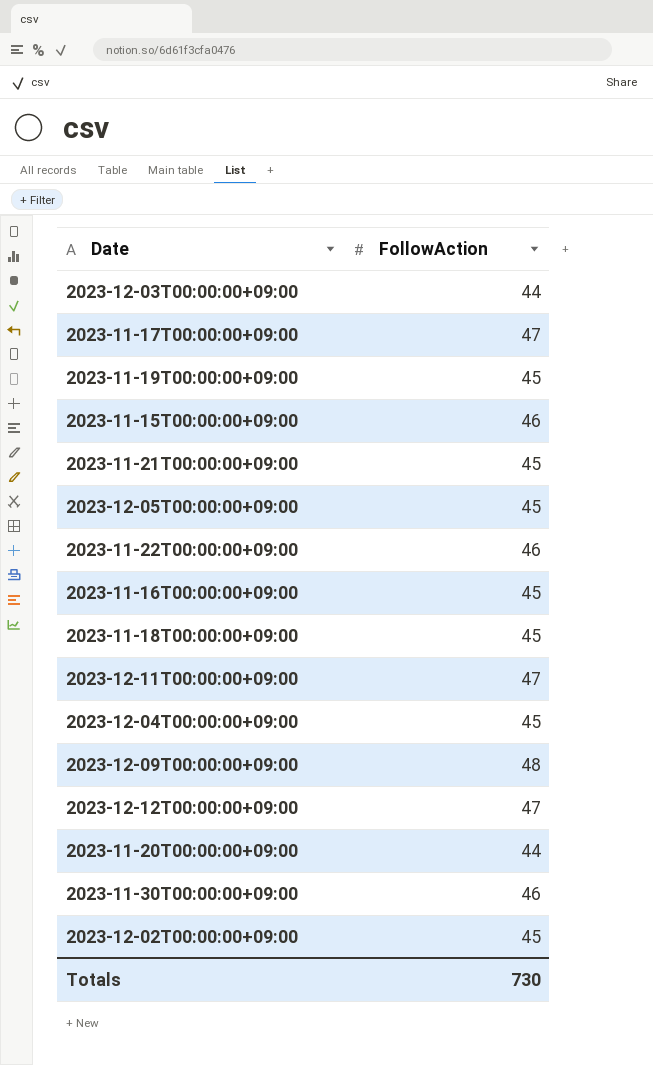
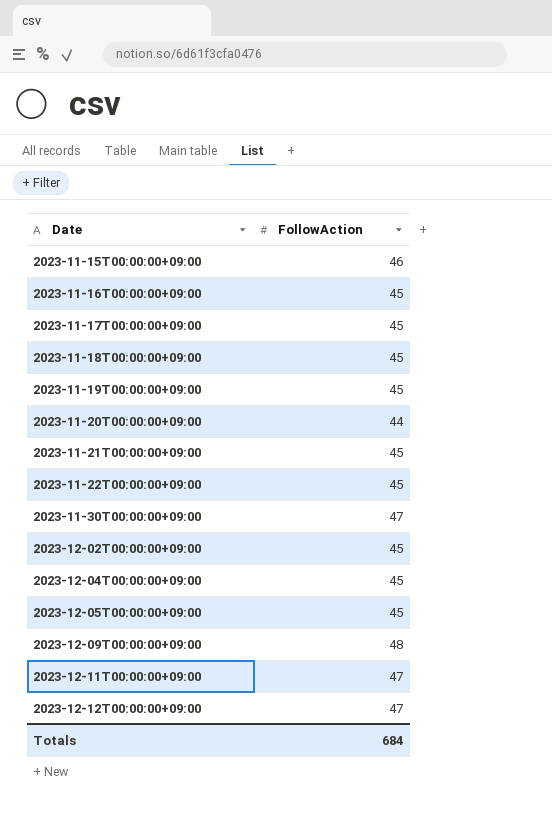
row order: none -> Date ascending
row 2023-12-03T00:00:00+09:00: 44 -> none
2023-11-17T00:00:00+09:00 | FollowAction: 47 -> 45
2023-11-22T00:00:00+09:00 | FollowAction: 46 -> 45
2023-11-30T00:00:00+09:00 | FollowAction: 46 -> 47
Totals | FollowAction: 730 -> 684

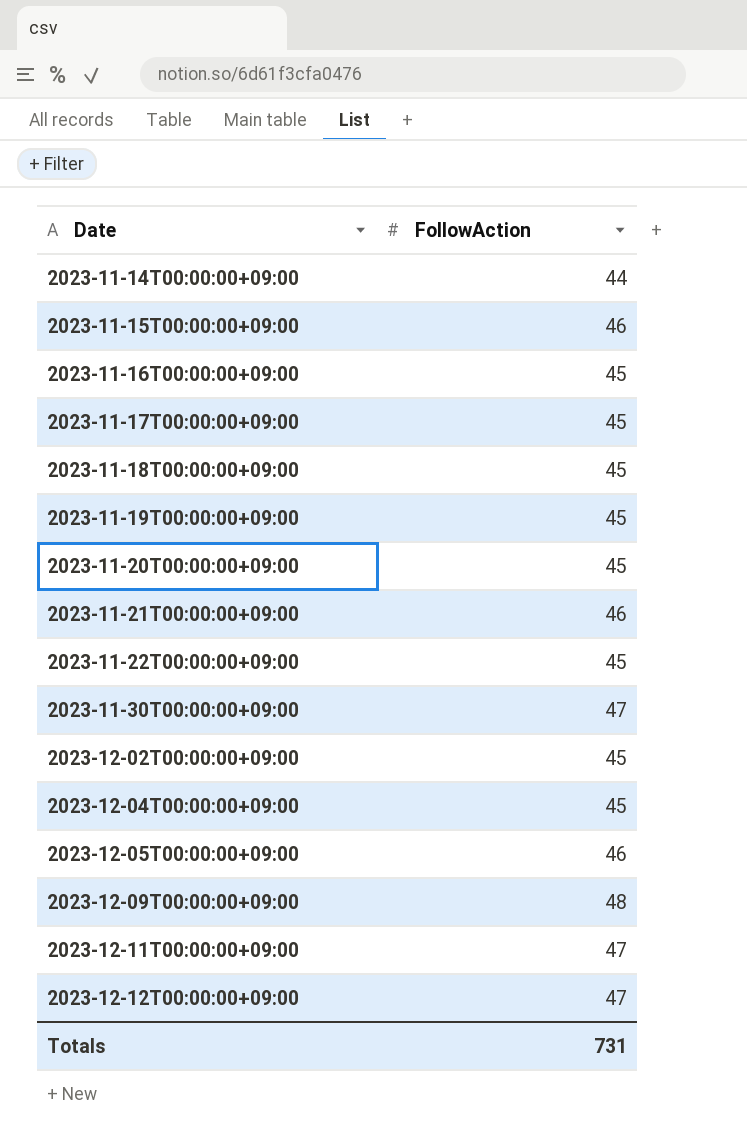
row 2023-11-14T00:00:00+09:00: none -> 44
2023-11-20T00:00:00+09:00 | FollowAction: 44 -> 45
2023-11-21T00:00:00+09:00 | FollowAction: 45 -> 46
2023-12-05T00:00:00+09:00 | FollowAction: 45 -> 46
Totals | FollowAction: 684 -> 731

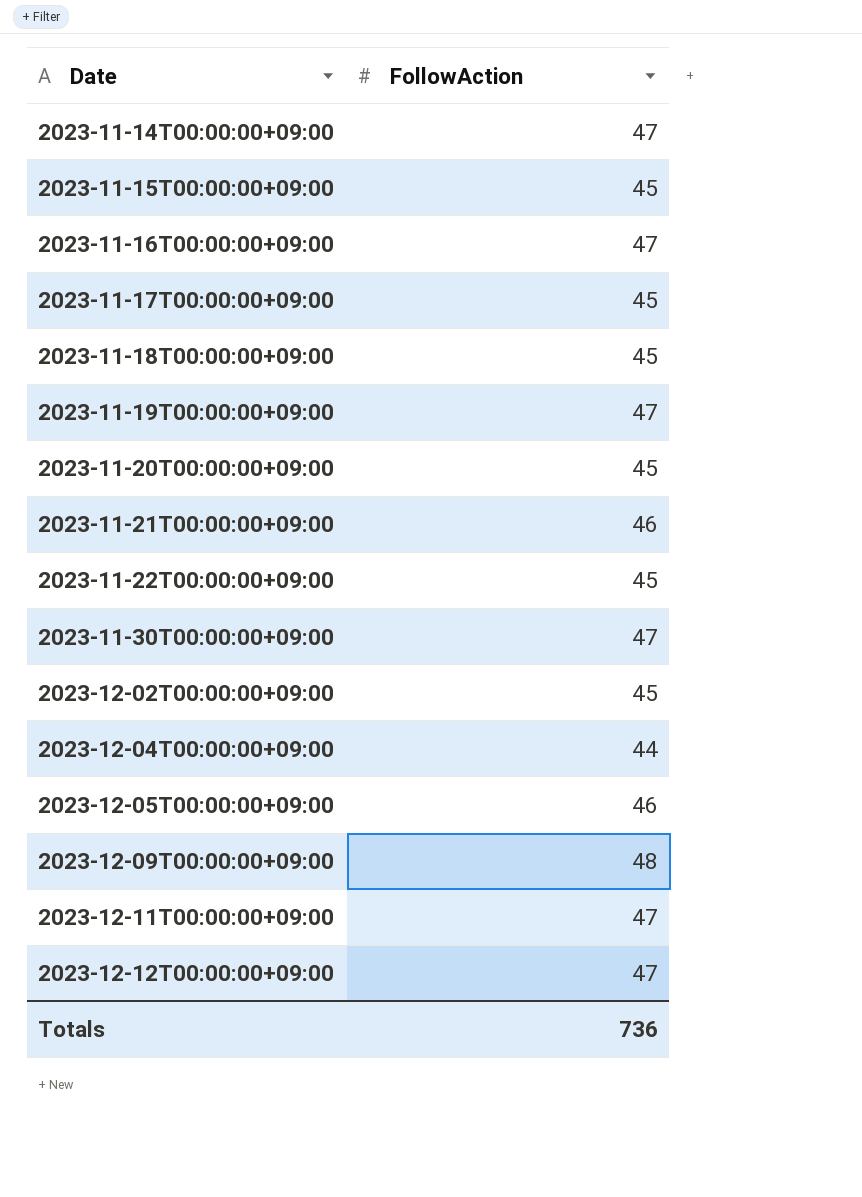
2023-11-14T00:00:00+09:00 | FollowAction: 44 -> 47
2023-11-15T00:00:00+09:00 | FollowAction: 46 -> 45
2023-11-16T00:00:00+09:00 | FollowAction: 45 -> 47
2023-11-19T00:00:00+09:00 | FollowAction: 45 -> 47
2023-12-04T00:00:00+09:00 | FollowAction: 45 -> 44
Totals | FollowAction: 731 -> 736

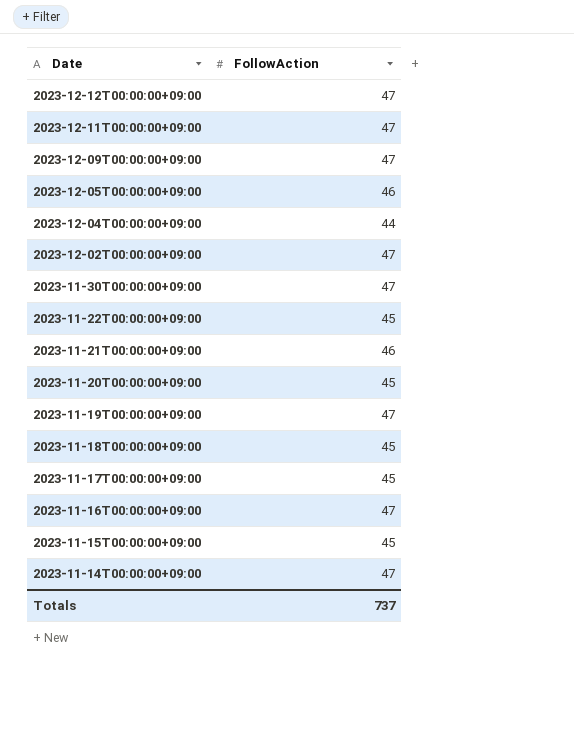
row order: Date ascending -> Date descending
2023-12-09T00:00:00+09:00 | FollowAction: 48 -> 47
2023-12-02T00:00:00+09:00 | FollowAction: 45 -> 47
Totals | FollowAction: 736 -> 737

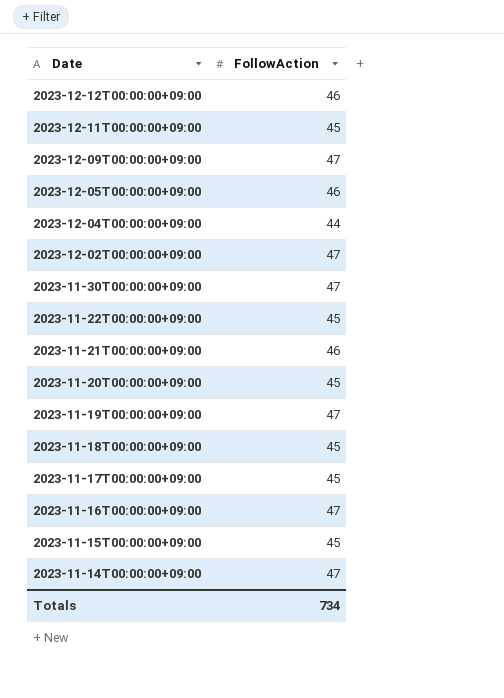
2023-12-12T00:00:00+09:00 | FollowAction: 47 -> 46
2023-12-11T00:00:00+09:00 | FollowAction: 47 -> 45
Totals | FollowAction: 737 -> 734

